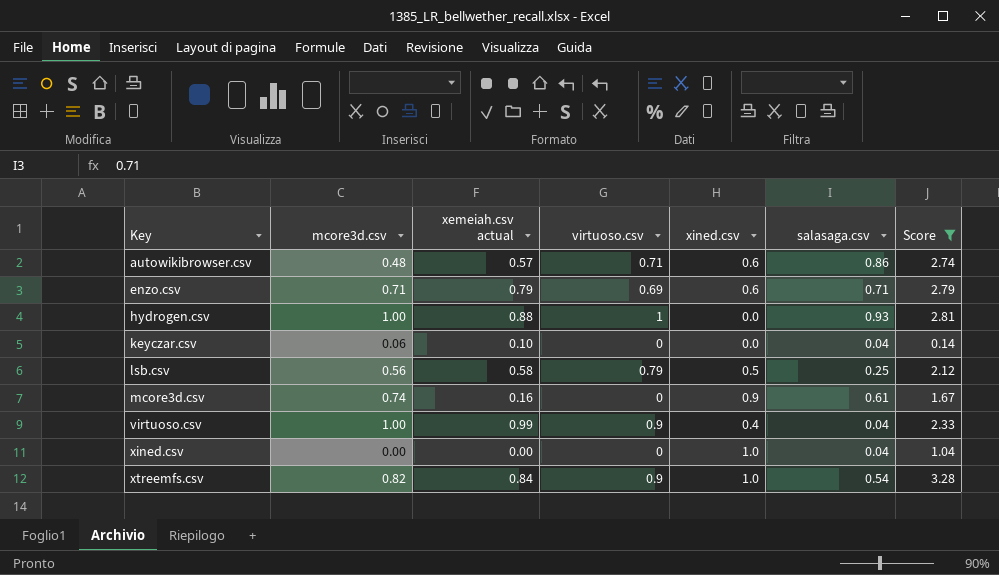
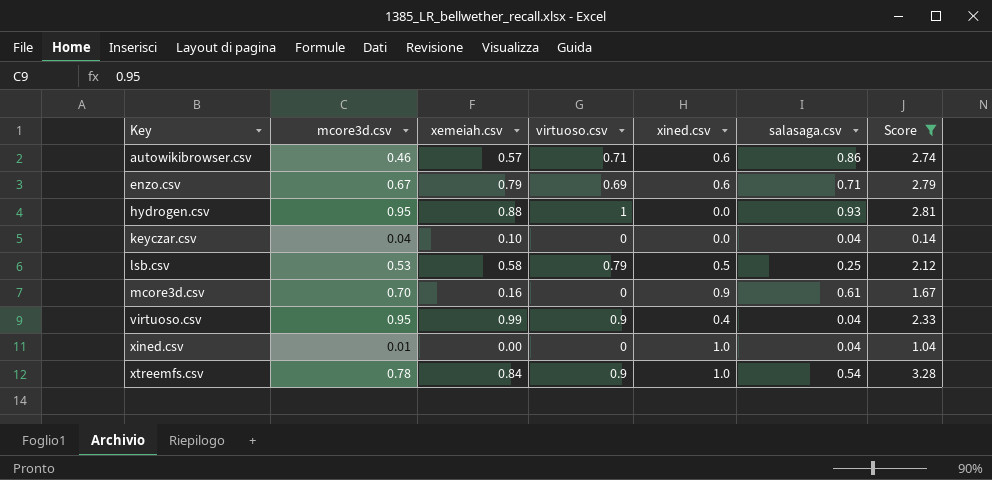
column name: xemeiah.csv actual -> xemeiah.csv
autowikibrowser.csv | mcore3d.csv: 0.48 -> 0.46
enzo.csv | mcore3d.csv: 0.71 -> 0.67
hydrogen.csv | mcore3d.csv: 1.00 -> 0.95
keyczar.csv | mcore3d.csv: 0.06 -> 0.04
lsb.csv | mcore3d.csv: 0.56 -> 0.53
mcore3d.csv | mcore3d.csv: 0.74 -> 0.70
virtuoso.csv | mcore3d.csv: 1.00 -> 0.95
xined.csv | mcore3d.csv: 0.00 -> 0.01
xtreemfs.csv | mcore3d.csv: 0.82 -> 0.78

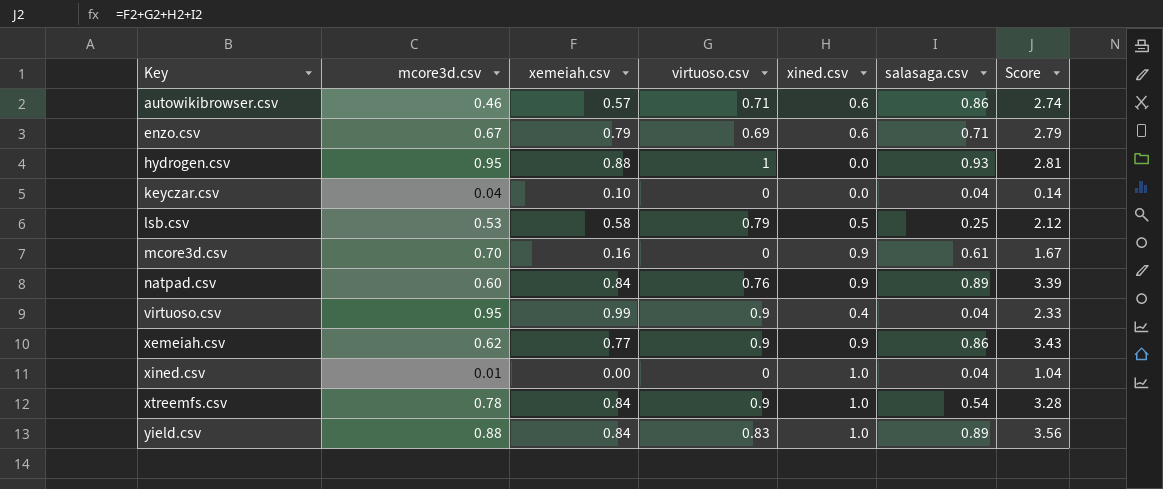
filter: Score <= 3.28 -> none

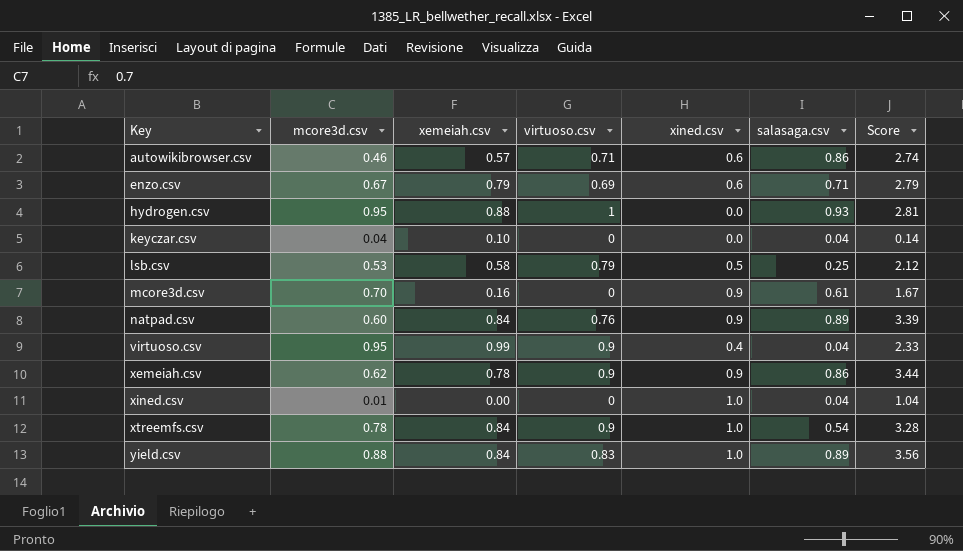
xemeiah.csv | xemeiah.csv: 0.77 -> 0.78
xemeiah.csv | Score: 3.43 -> 3.44

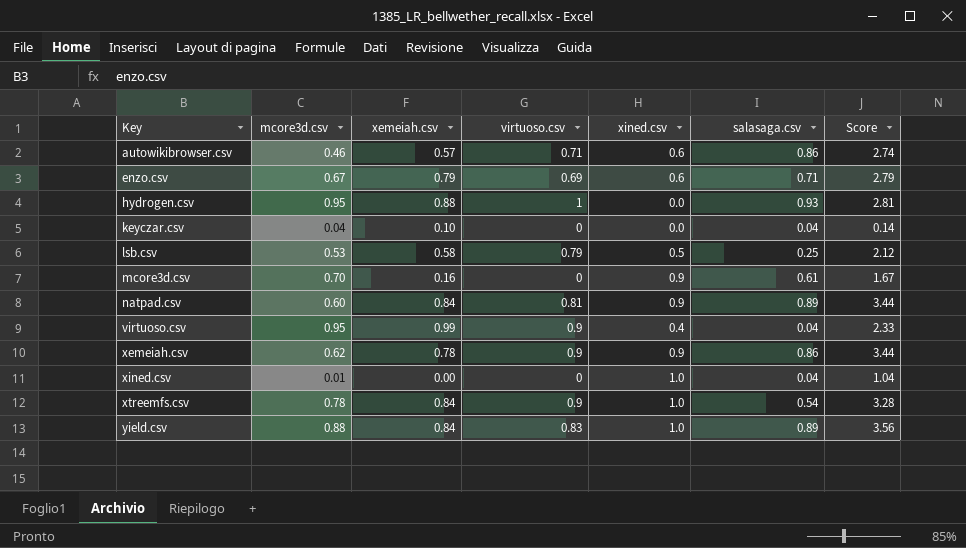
natpad.csv | virtuoso.csv: 0.76 -> 0.81
natpad.csv | Score: 3.39 -> 3.44

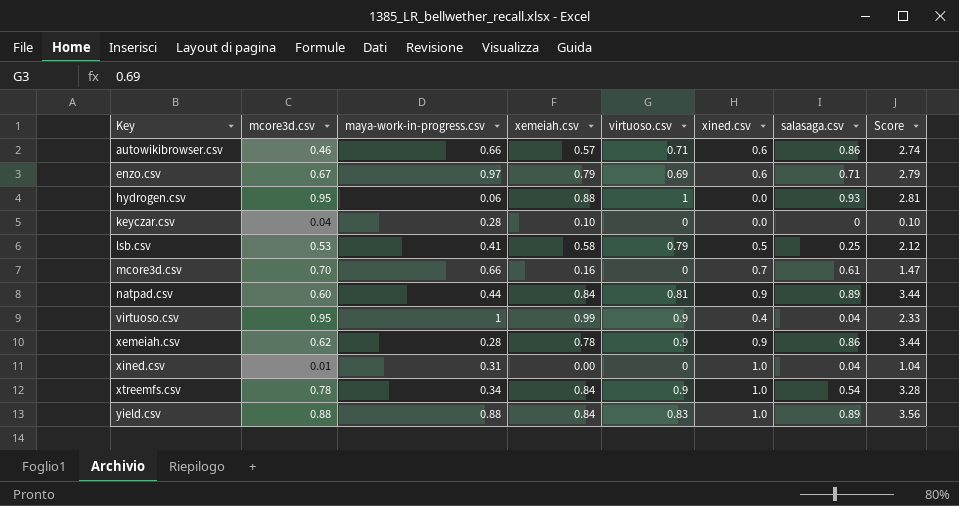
column maya-work-in-progress.csv | position: none -> 3
keyczar.csv | salasaga.csv: 0.04 -> 0
keyczar.csv | Score: 0.14 -> 0.10
mcore3d.csv | xined.csv: 0.9 -> 0.7
mcore3d.csv | Score: 1.67 -> 1.47

